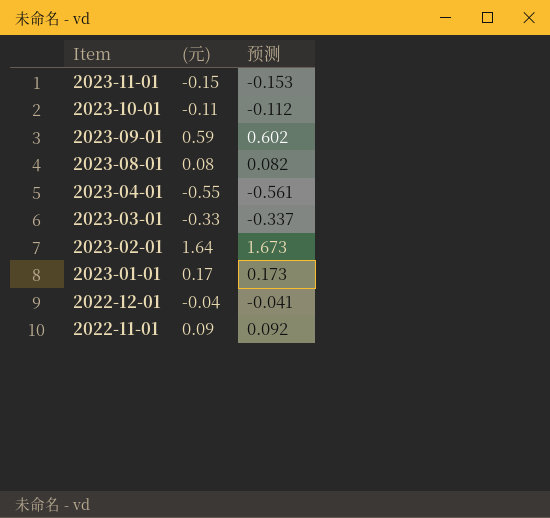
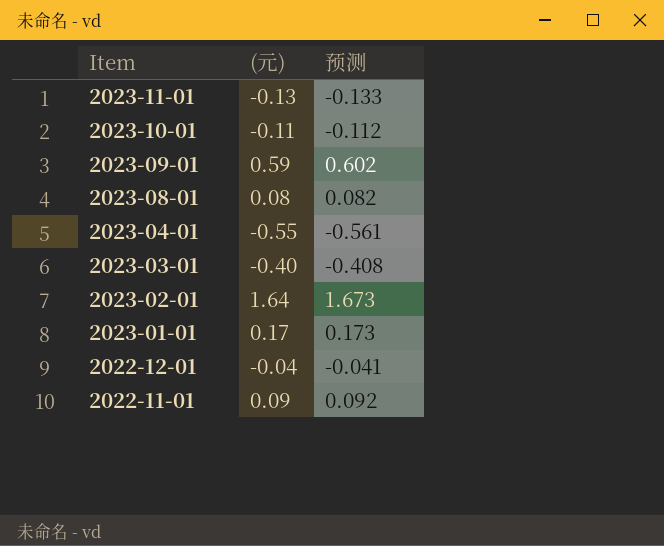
2023-11-01 | (元): -0.15 -> -0.13
2023-11-01 | 预测: -0.153 -> -0.133
2023-03-01 | (元): -0.33 -> -0.40
2023-03-01 | 预测: -0.337 -> -0.408

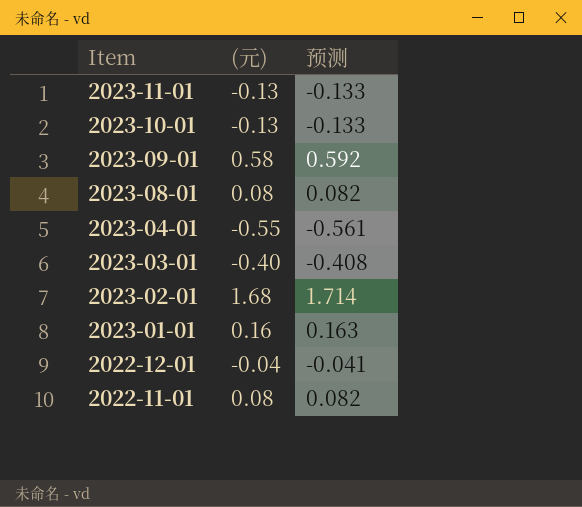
2023-10-01 | (元): -0.11 -> -0.13
2023-10-01 | 预测: -0.112 -> -0.133
2023-09-01 | (元): 0.59 -> 0.58
2023-09-01 | 预测: 0.602 -> 0.592
2023-02-01 | (元): 1.64 -> 1.68
2023-02-01 | 预测: 1.673 -> 1.714
2023-01-01 | (元): 0.17 -> 0.16
2023-01-01 | 预测: 0.173 -> 0.163
2022-11-01 | (元): 0.09 -> 0.08
2022-11-01 | 预测: 0.092 -> 0.082

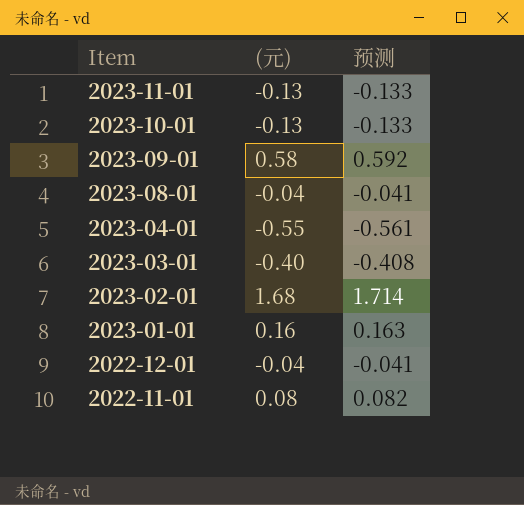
2023-08-01 | (元): 0.08 -> -0.04
2023-08-01 | 预测: 0.082 -> -0.041

